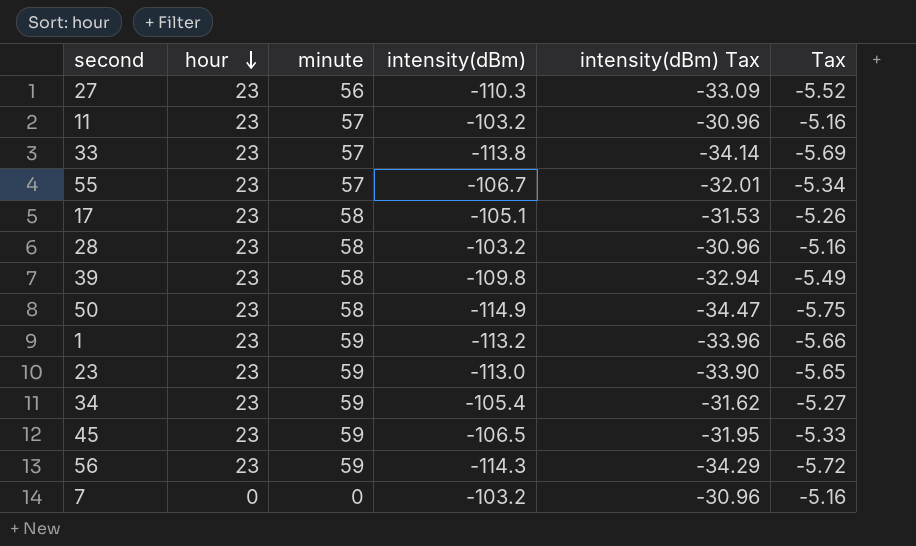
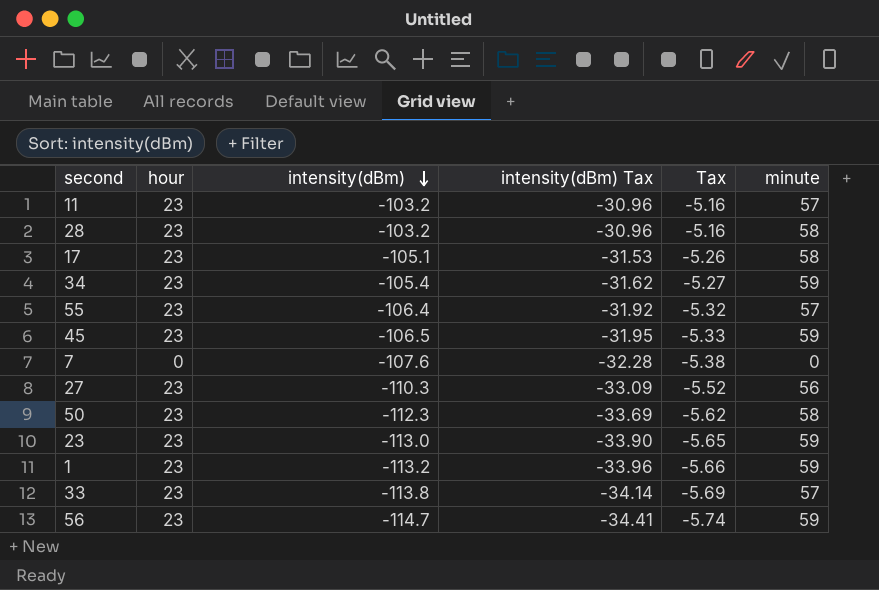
row order: hour descending -> intensity(dBm) descending
column minute | position: 3 -> 6
row 39: 23 | 58 | -109.8 | -32.94 | -5.49 -> none
55 | intensity(dBm): -106.7 -> -106.4
55 | intensity(dBm) Tax: -32.01 -> -31.92
55 | Tax: -5.34 -> -5.32
7 | intensity(dBm): -103.2 -> -107.6
7 | intensity(dBm) Tax: -30.96 -> -32.28
7 | Tax: -5.16 -> -5.38
50 | intensity(dBm): -114.9 -> -112.3
50 | intensity(dBm) Tax: -34.47 -> -33.69
50 | Tax: -5.75 -> -5.62
56 | intensity(dBm): -114.3 -> -114.7
56 | intensity(dBm) Tax: -34.29 -> -34.41
56 | Tax: -5.72 -> -5.74

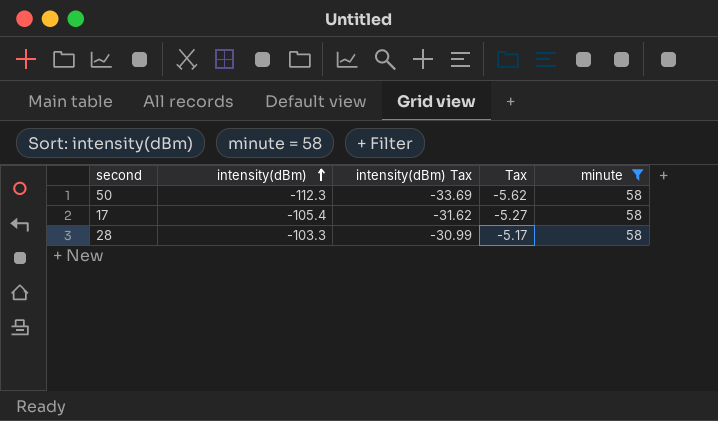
filter: none -> minute = 58
row order: intensity(dBm) descending -> intensity(dBm) ascending
column hour | position: 2 -> none
17 | intensity(dBm): -105.1 -> -105.4
17 | intensity(dBm) Tax: -31.53 -> -31.62
17 | Tax: -5.26 -> -5.27
28 | intensity(dBm): -103.2 -> -103.3
28 | intensity(dBm) Tax: -30.96 -> -30.99
28 | Tax: -5.16 -> -5.17

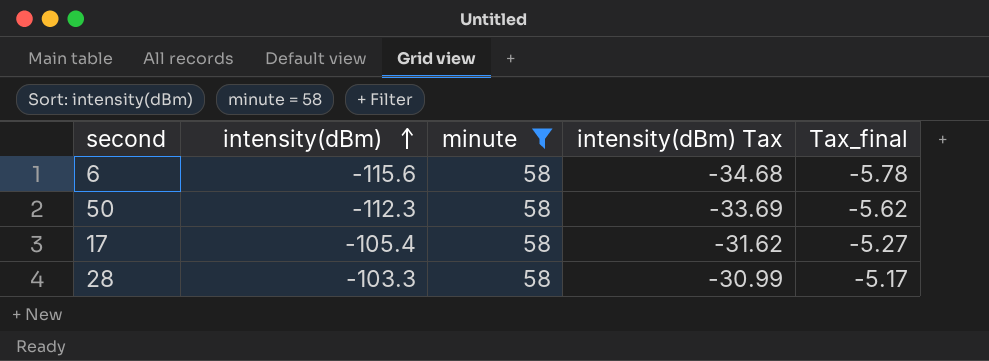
column minute | position: 5 -> 3
column name: Tax -> Tax_final
row 6: none -> -115.6 | 58 | -34.68 | -5.78

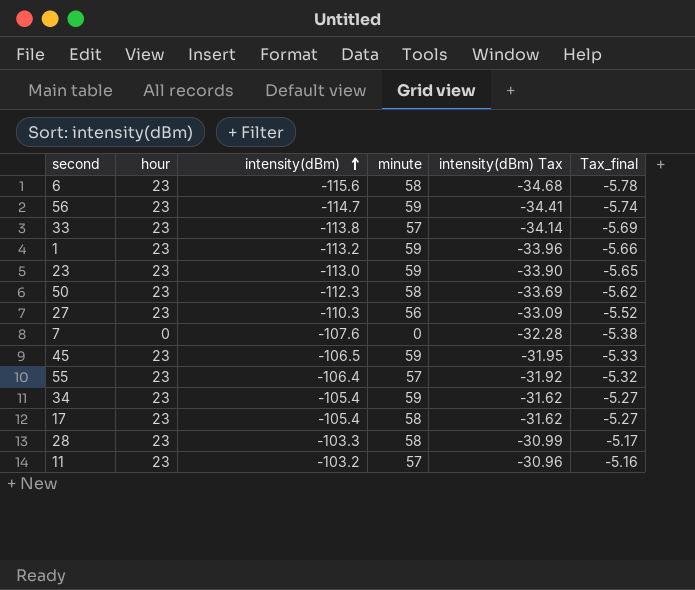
filter: minute = 58 -> none
column hour | position: none -> 2

